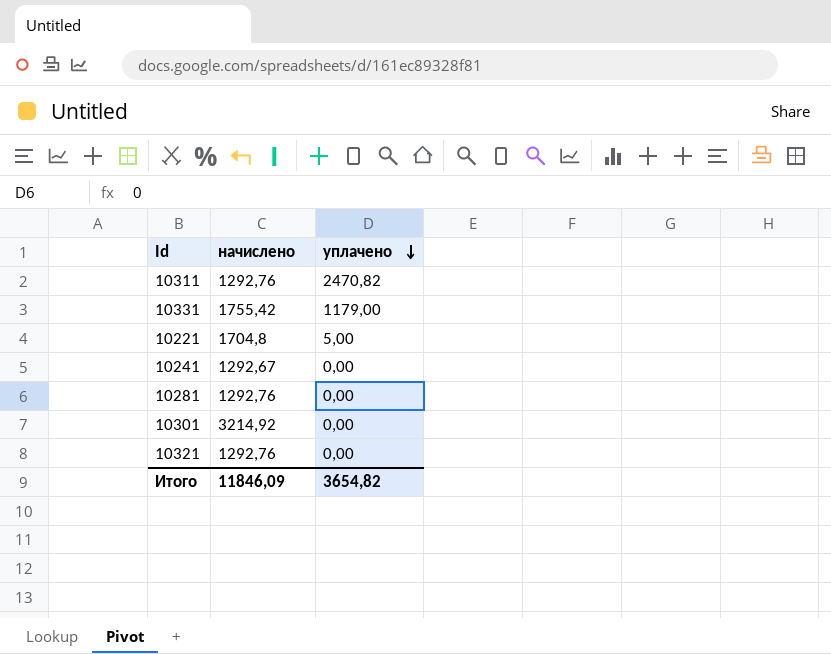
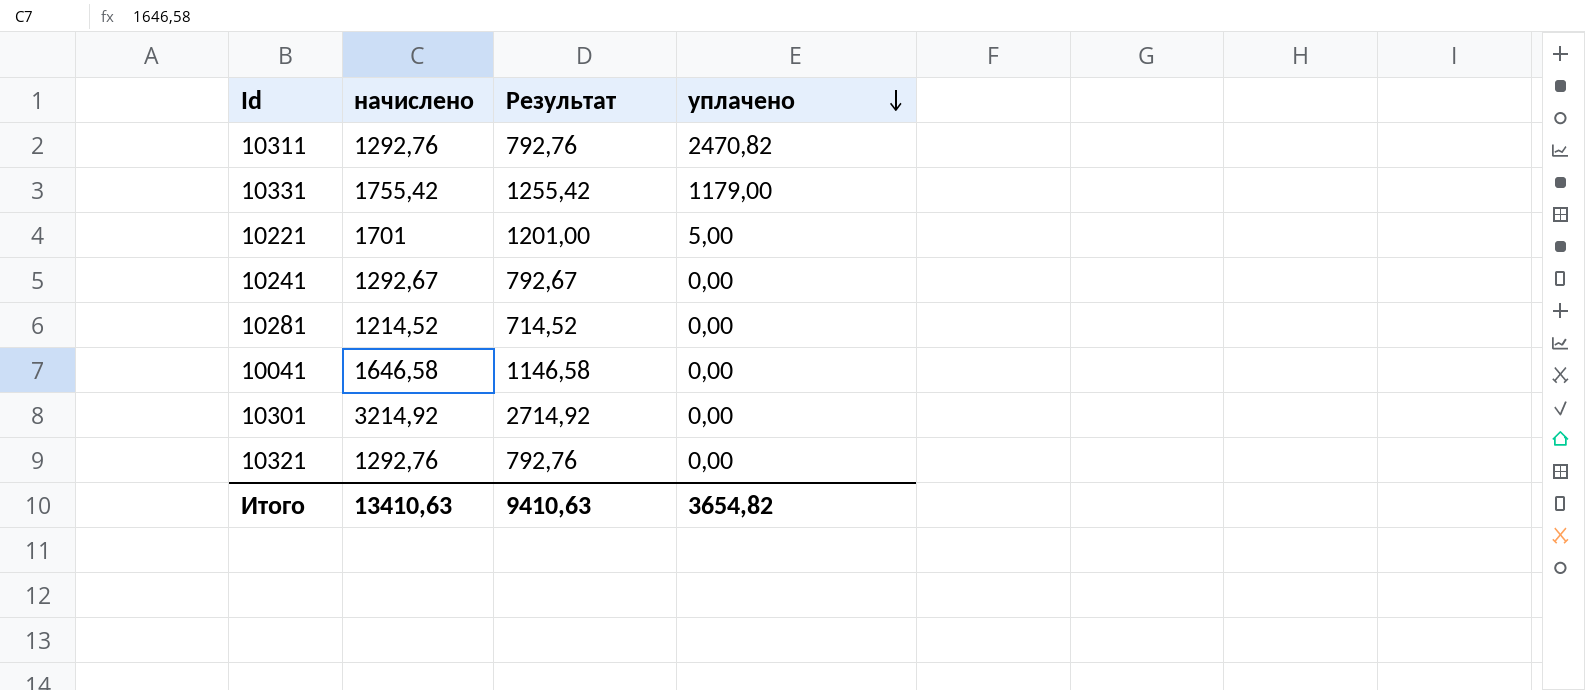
column Результат | formula: none -> [начислено] - 500
10221 | начислено: 1704,8 -> 1701
10281 | начислено: 1292,76 -> 1214,52
row 10041: none -> 1646,58 | 1146,58 | 0,00
Итого | начислено: 11846,09 -> 13410,63

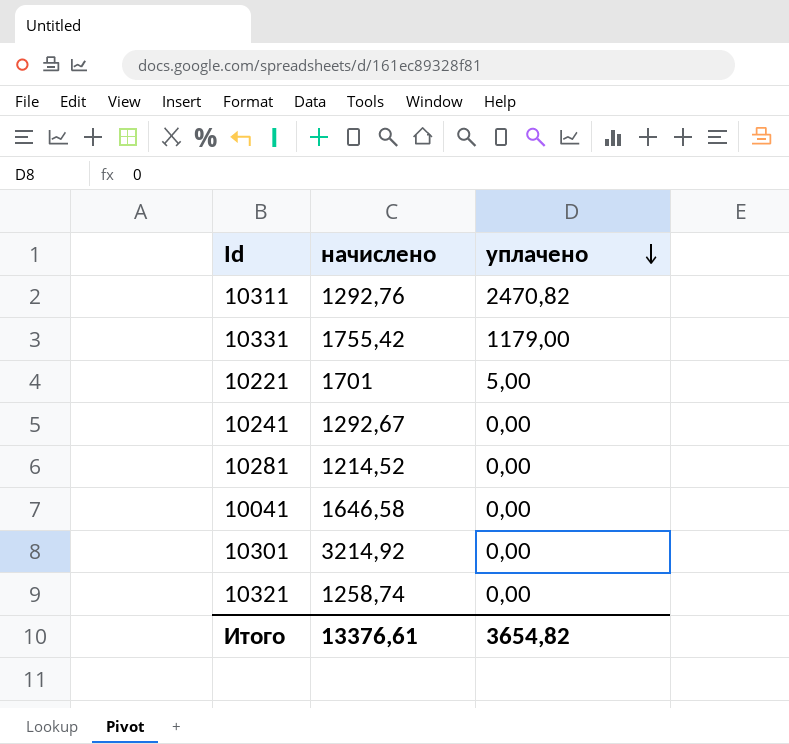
column Результат | formula: [начислено] - 500 -> none
10321 | начислено: 1292,76 -> 1258,74
Итого | начислено: 13410,63 -> 13376,61

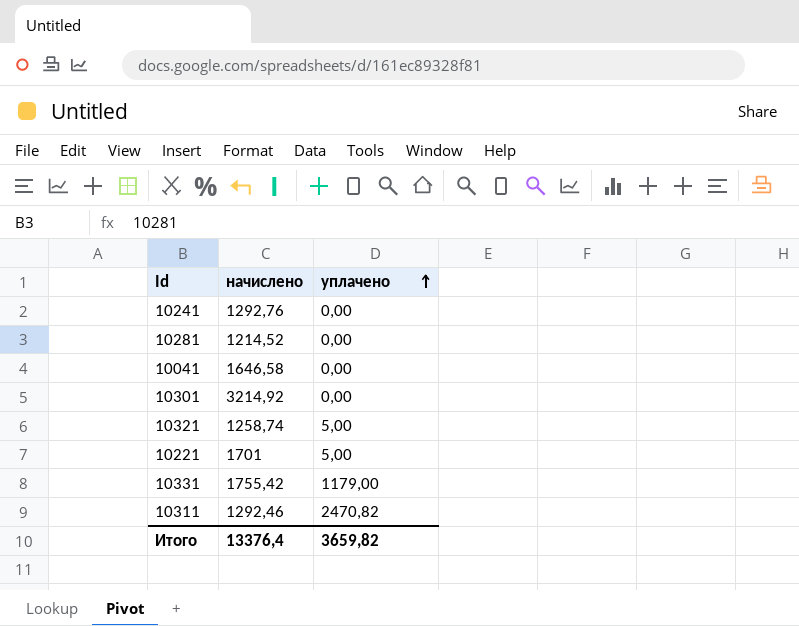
row order: уплачено descending -> уплачено ascending
10241 | начислено: 1292,67 -> 1292,76
10321 | уплачено: 0,00 -> 5,00
10311 | начислено: 1292,76 -> 1292,46
Итого | начислено: 13376,61 -> 13376,4
Итого | уплачено: 3654,82 -> 3659,82

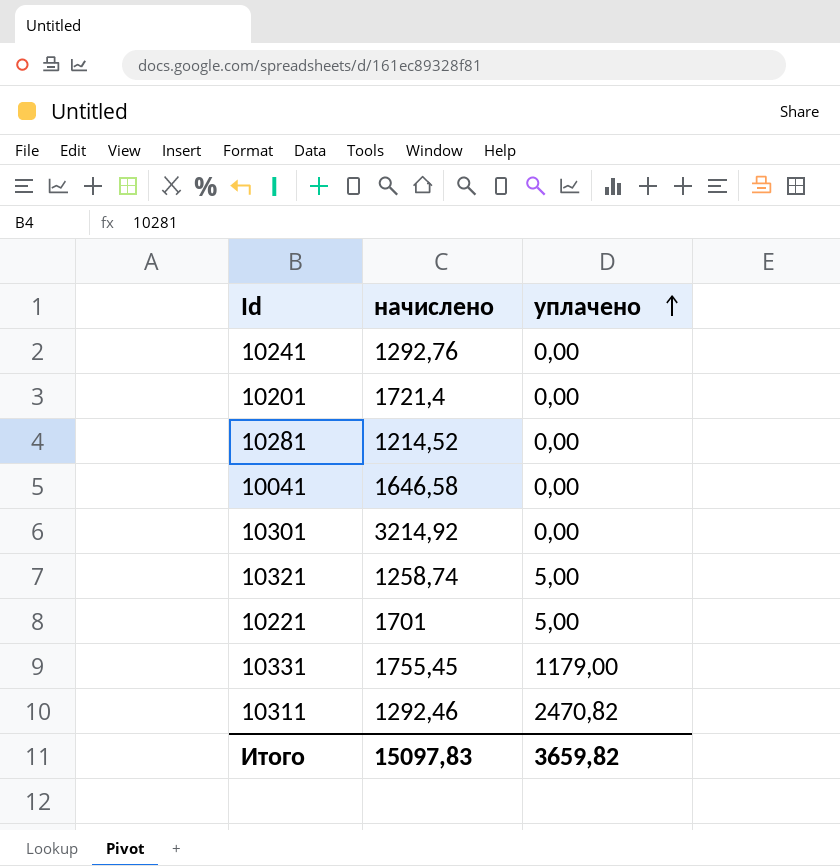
row 10201: none -> 1721,4 | 0,00
10331 | начислено: 1755,42 -> 1755,45
Итого | начислено: 13376,4 -> 15097,83

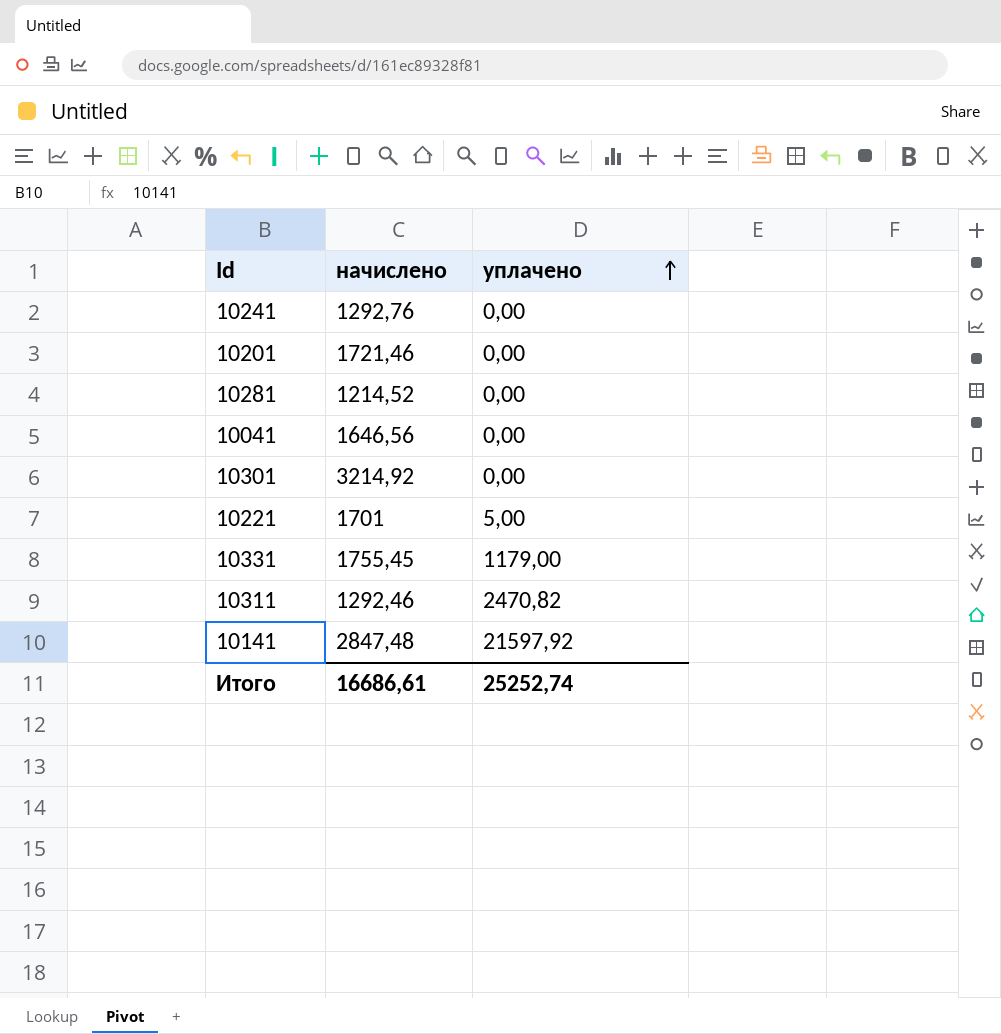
row 10321: 1258,74 | 5,00 -> none
10201 | начислено: 1721,4 -> 1721,46
10041 | начислено: 1646,58 -> 1646,56
row 10141: none -> 2847,48 | 21597,92
Итого | начислено: 15097,83 -> 16686,61
Итого | уплачено: 3659,82 -> 25252,74

